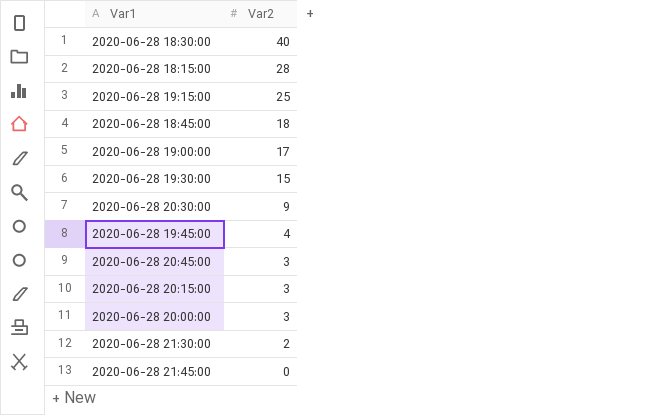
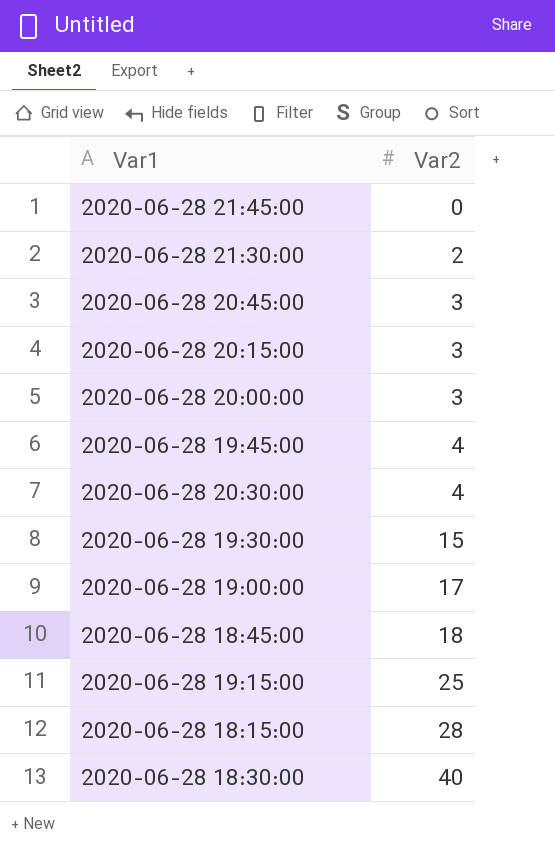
row order: Var2 descending -> Var2 ascending
2020-06-28 20:30:00 | Var2: 9 -> 4

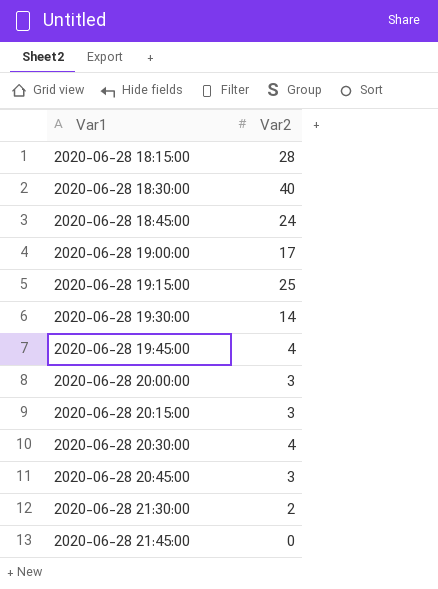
row order: Var2 ascending -> Var1 ascending
2020-06-28 18:45:00 | Var2: 18 -> 24
2020-06-28 19:30:00 | Var2: 15 -> 14

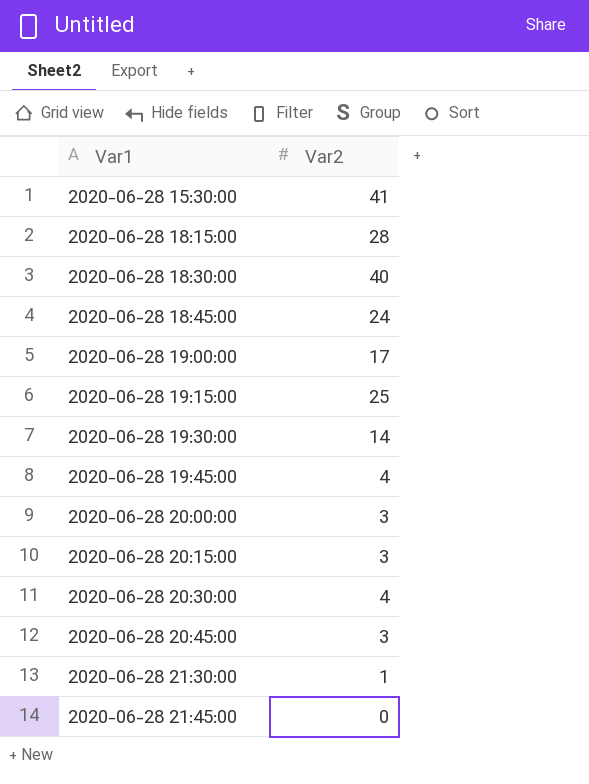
row 2020-06-28 15:30:00: none -> 41
2020-06-28 21:30:00 | Var2: 2 -> 1

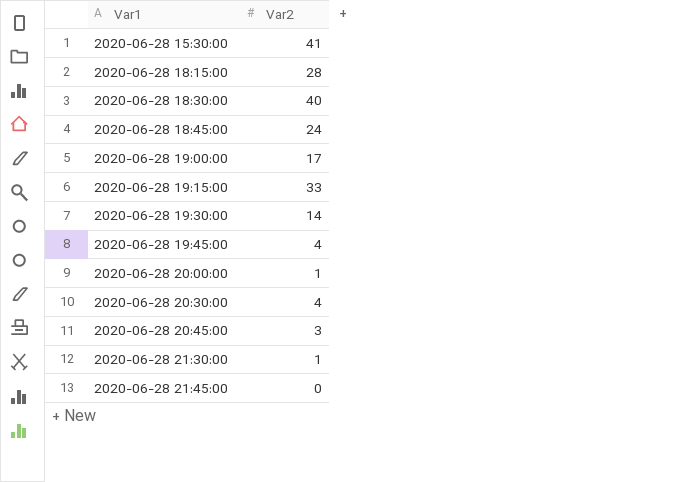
row 2020-06-28 20:15:00: 3 -> none
2020-06-28 19:15:00 | Var2: 25 -> 33
2020-06-28 20:00:00 | Var2: 3 -> 1

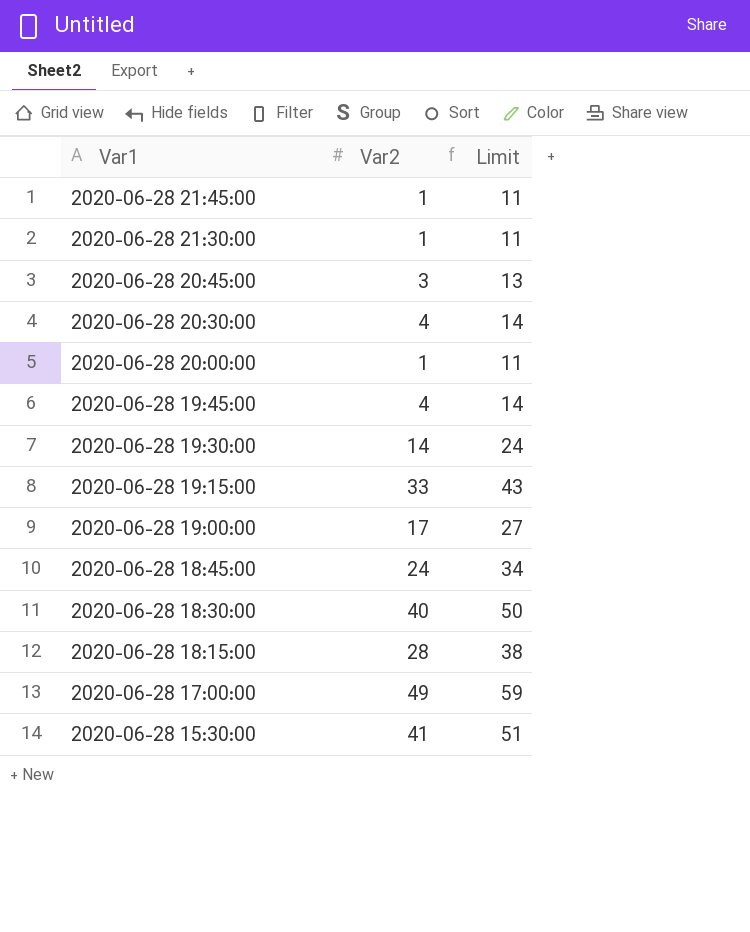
row order: Var1 ascending -> Var1 descending
column Limit | formula: none -> [Var2] + 10
2020-06-28 21:45:00 | Var2: 0 -> 1
row 2020-06-28 17:00:00: none -> 49 | 59

